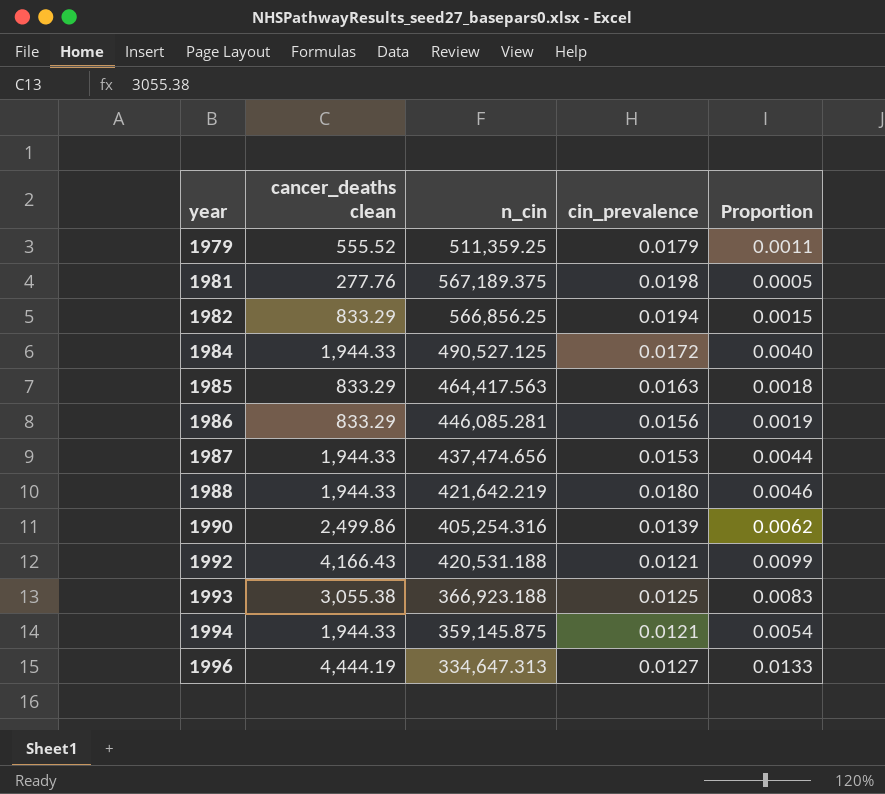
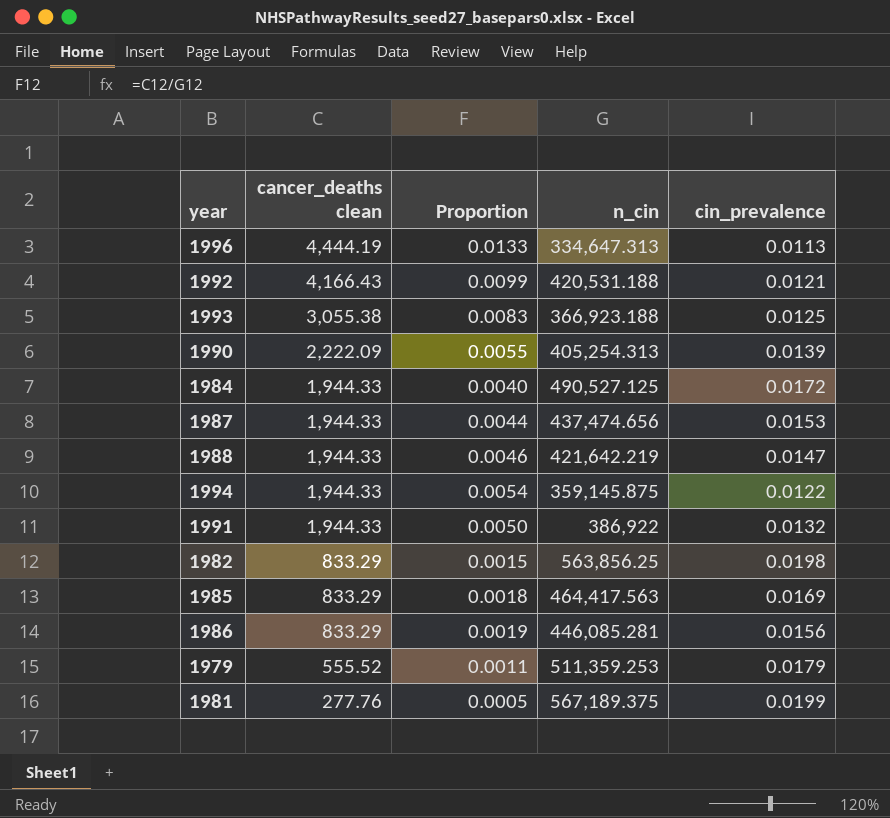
row order: year ascending -> cancer_deaths clean descending
column Proportion | position: 5 -> 3
1996 | cin_prevalence: 0.0127 -> 0.0113
1990 | cancer_deaths clean: 2,499.86 -> 2,222.09
1990 | Proportion: 0.0062 -> 0.0055
1990 | n_cin: 405,254.316 -> 405,254.313
1988 | cin_prevalence: 0.0180 -> 0.0147
1994 | cin_prevalence: 0.0121 -> 0.0122
row 1991: none -> 1,944.33 | 0.0050 | 386,922 | 0.0132
1982 | n_cin: 566,856.25 -> 563,856.25
1982 | cin_prevalence: 0.0194 -> 0.0198
1985 | cin_prevalence: 0.0163 -> 0.0169
1979 | n_cin: 511,359.25 -> 511,359.253
1981 | cin_prevalence: 0.0198 -> 0.0199

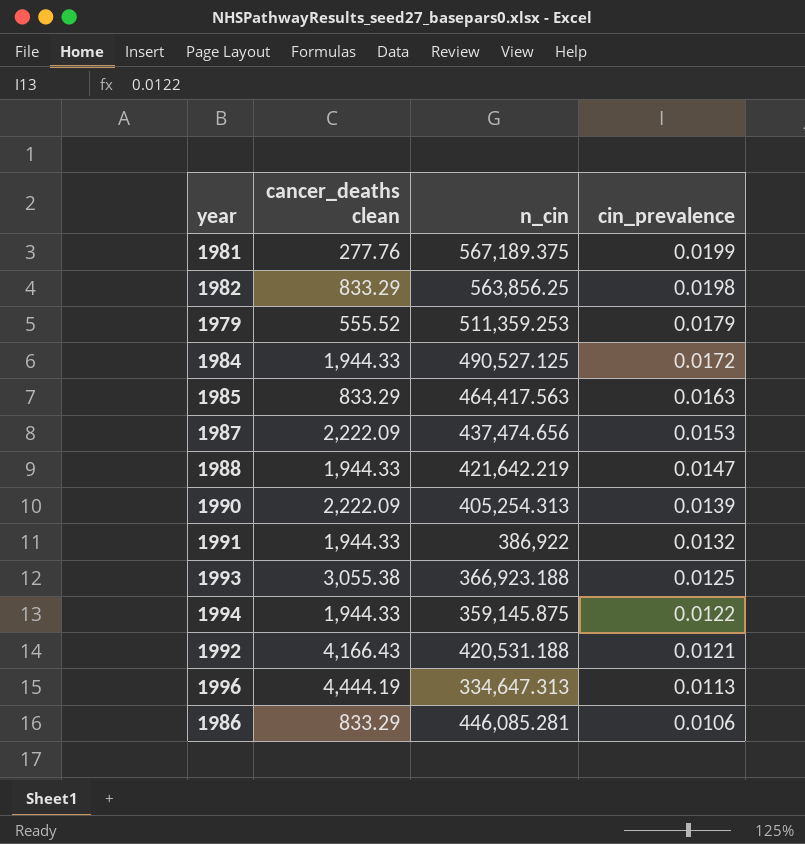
row order: cancer_deaths clean descending -> cin_prevalence descending
column Proportion | formula: [cancer_deaths clean] / [n_cin] -> none
1985 | cin_prevalence: 0.0169 -> 0.0163
1987 | cancer_deaths clean: 1,944.33 -> 2,222.09
1986 | cin_prevalence: 0.0156 -> 0.0106

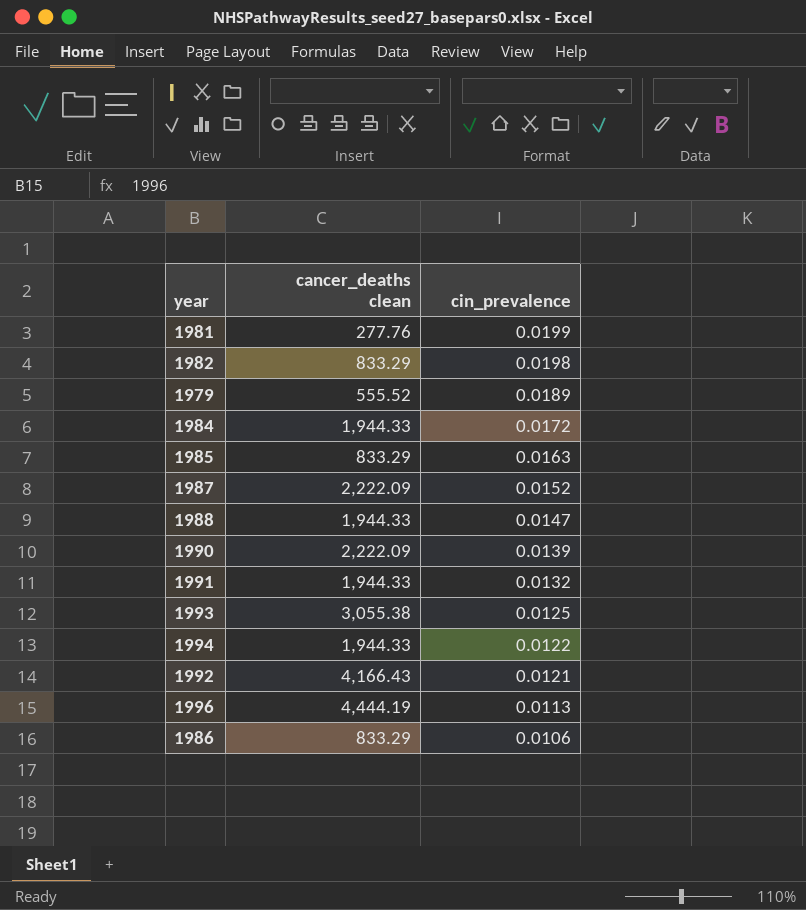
column n_cin | position: 3 -> none
1979 | cin_prevalence: 0.0179 -> 0.0189
1987 | cin_prevalence: 0.0153 -> 0.0152

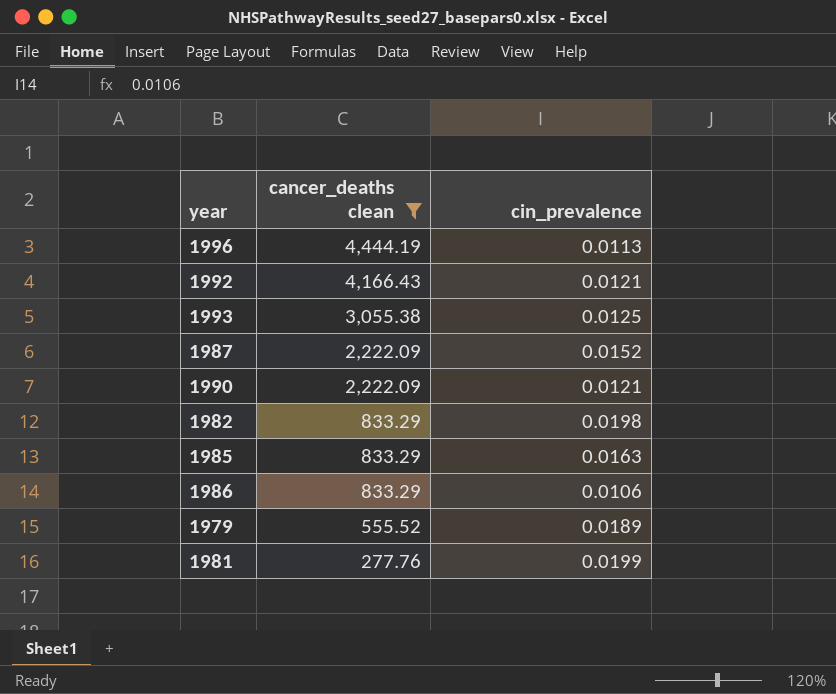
filter: none -> cancer_deaths clean != 1,944.33
row order: cin_prevalence descending -> cancer_deaths clean descending
1990 | cin_prevalence: 0.0139 -> 0.0121

